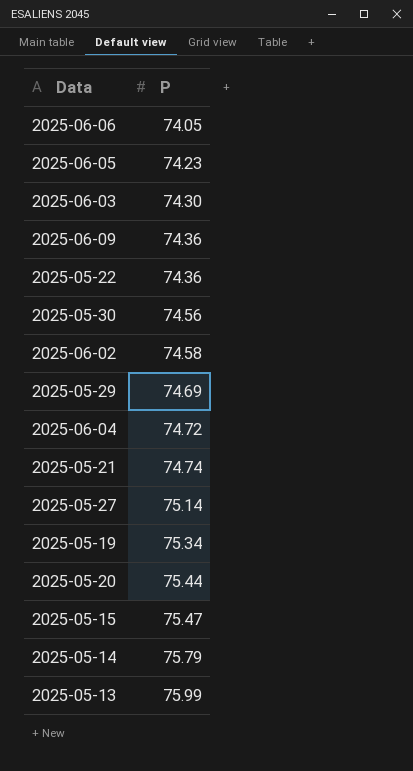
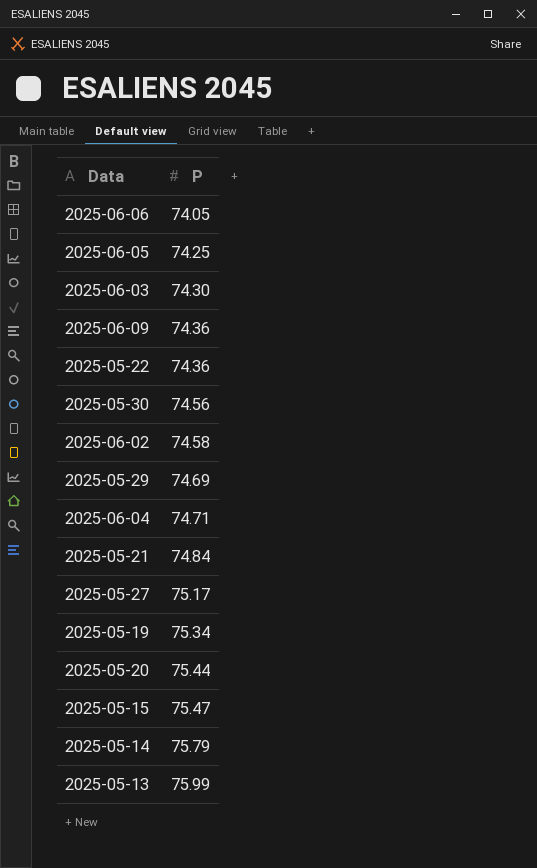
2025-06-05 | P: 74.23 -> 74.25
2025-06-04 | P: 74.72 -> 74.71
2025-05-21 | P: 74.74 -> 74.84
2025-05-27 | P: 75.14 -> 75.17

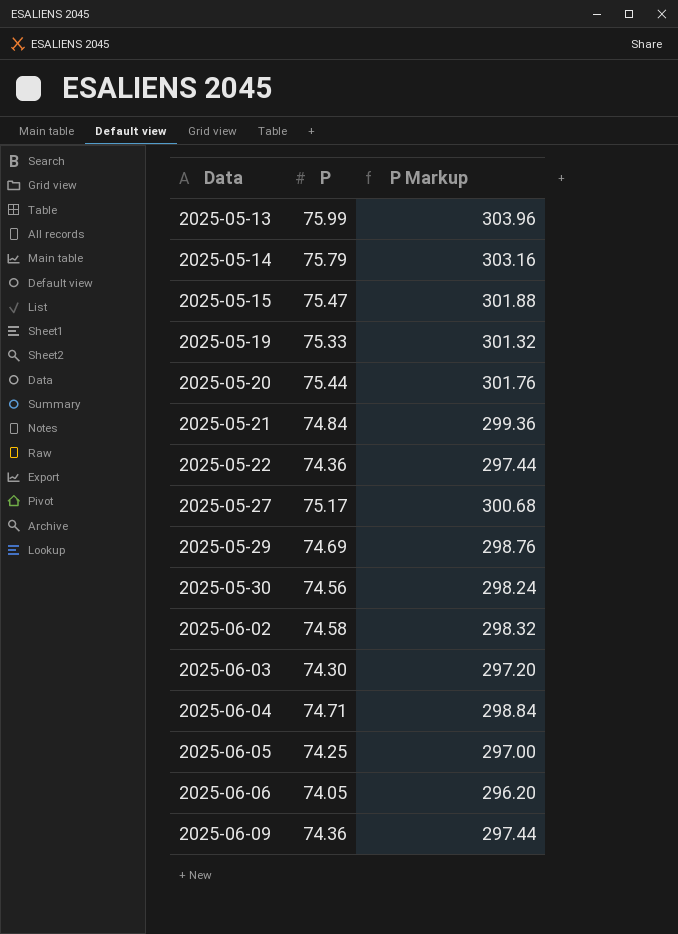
row order: P ascending -> Data ascending
column P Markup | formula: none -> [P] * 4
2025-05-19 | P: 75.34 -> 75.33

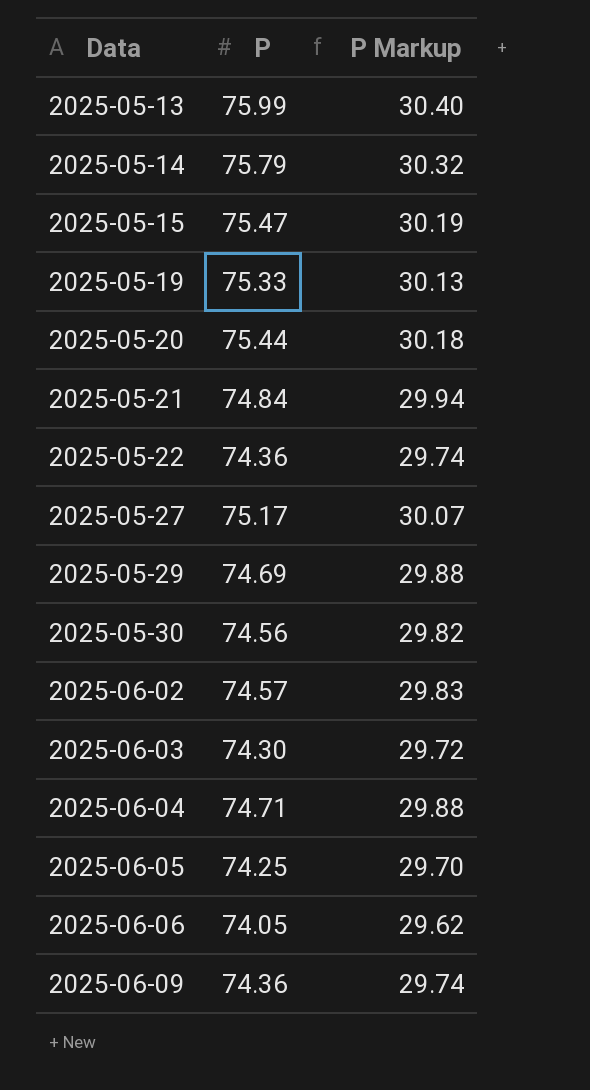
column P Markup | formula: [P] * 4 -> [P] * 0.4
2025-06-02 | P: 74.58 -> 74.57

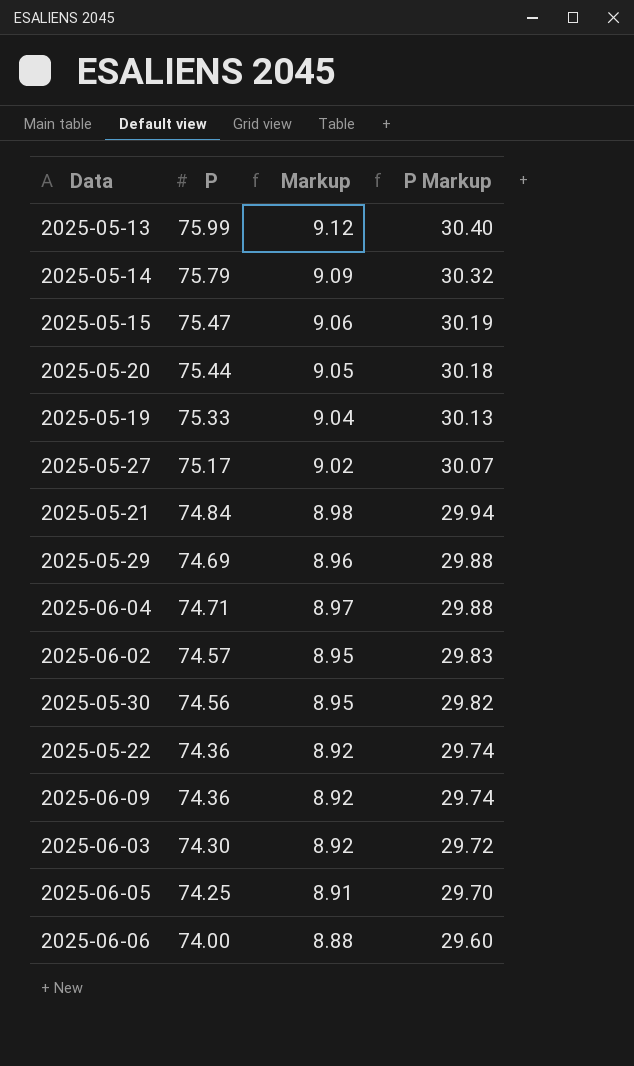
row order: Data ascending -> P Markup descending
column Markup | formula: none -> [P] * 0.12
2025-06-06 | P: 74.05 -> 74.00
2025-06-06 | P Markup: 29.62 -> 29.60

